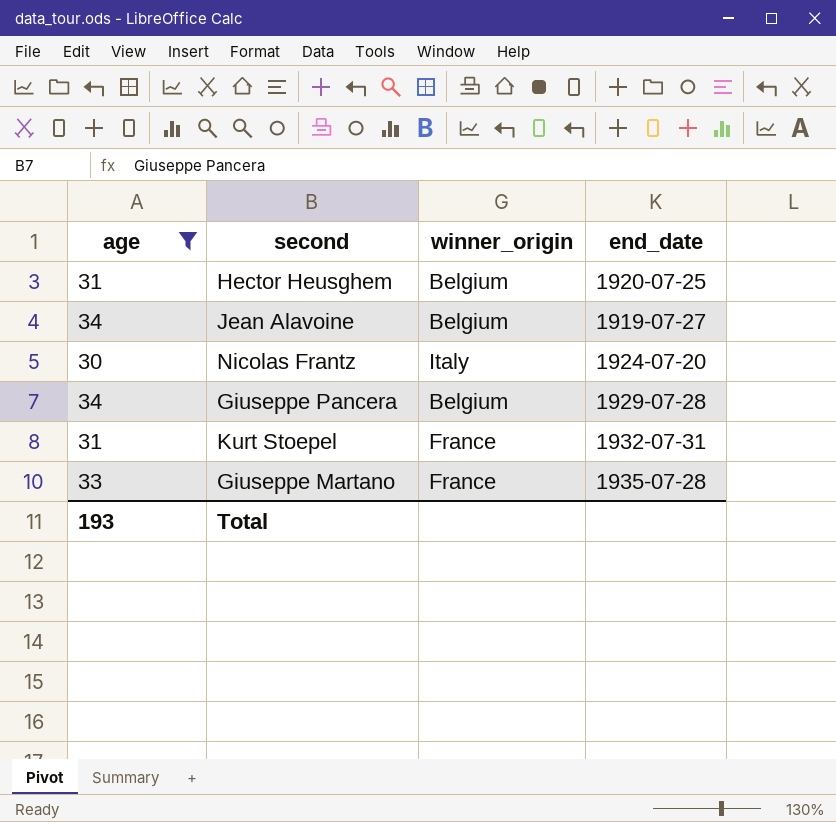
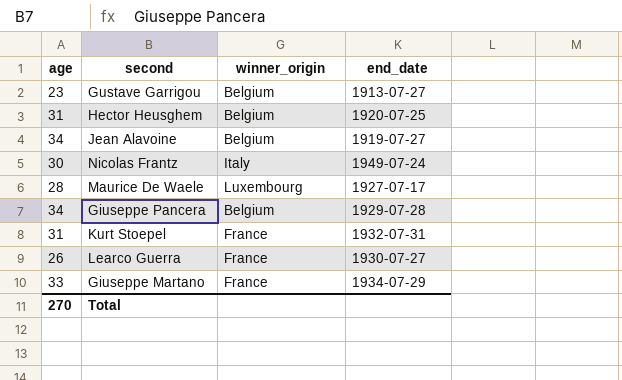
filter: age >= 30 -> none
Nicolas Frantz | end_date: 1924-07-20 -> 1949-07-24
Giuseppe Martano | end_date: 1935-07-28 -> 1934-07-29
Total | age: 193 -> 270

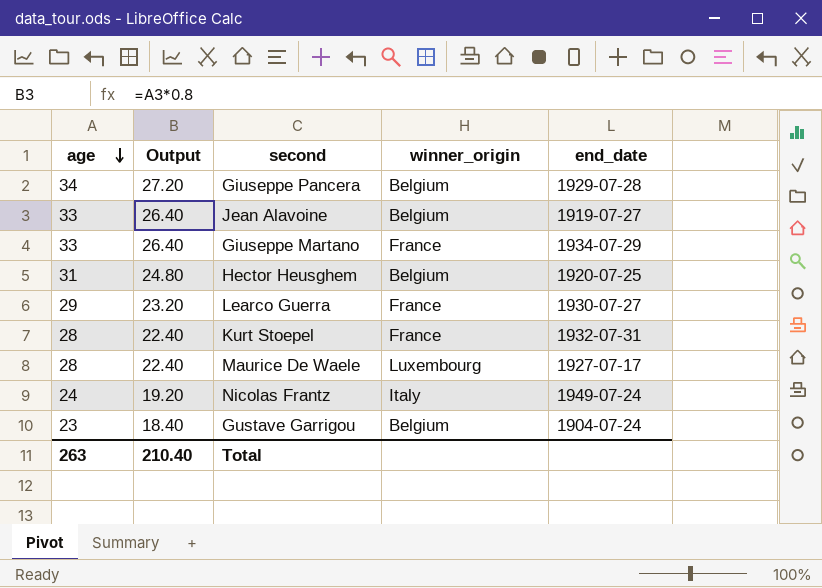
row order: none -> age descending
column Output | formula: none -> [age] * 0.8
Jean Alavoine | age: 34 -> 33
Learco Guerra | age: 26 -> 29
Kurt Stoepel | age: 31 -> 28
Nicolas Frantz | age: 30 -> 24
Gustave Garrigou | end_date: 1913-07-27 -> 1904-07-24
Total | age: 270 -> 263

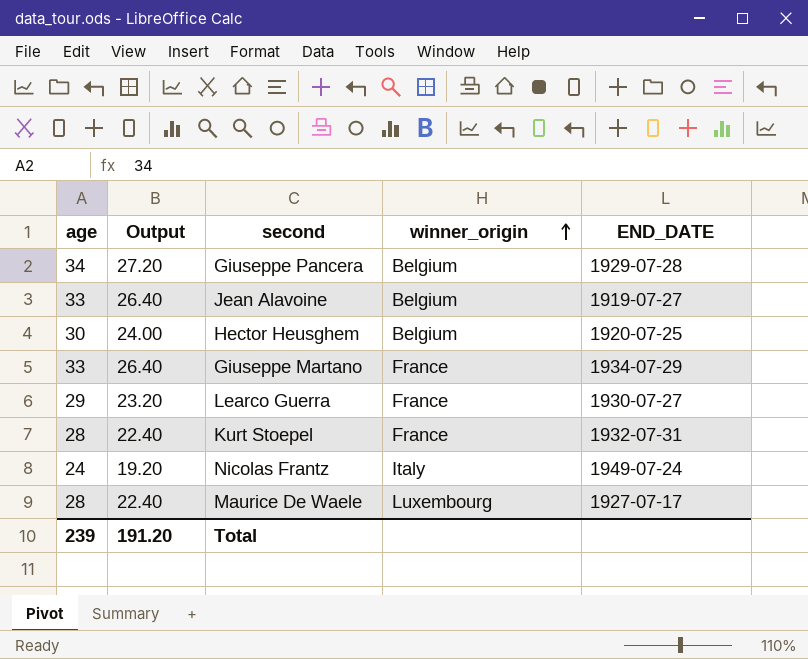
row order: age descending -> winner_origin ascending
column name: end_date -> END_DATE
row Gustave Garrigou: 23 | 18.40 | Belgium | 1904-07-24 -> none
Hector Heusghem | age: 31 -> 30
Hector Heusghem | Output: 24.80 -> 24.00
Total | age: 263 -> 239
Total | Output: 210.40 -> 191.20

